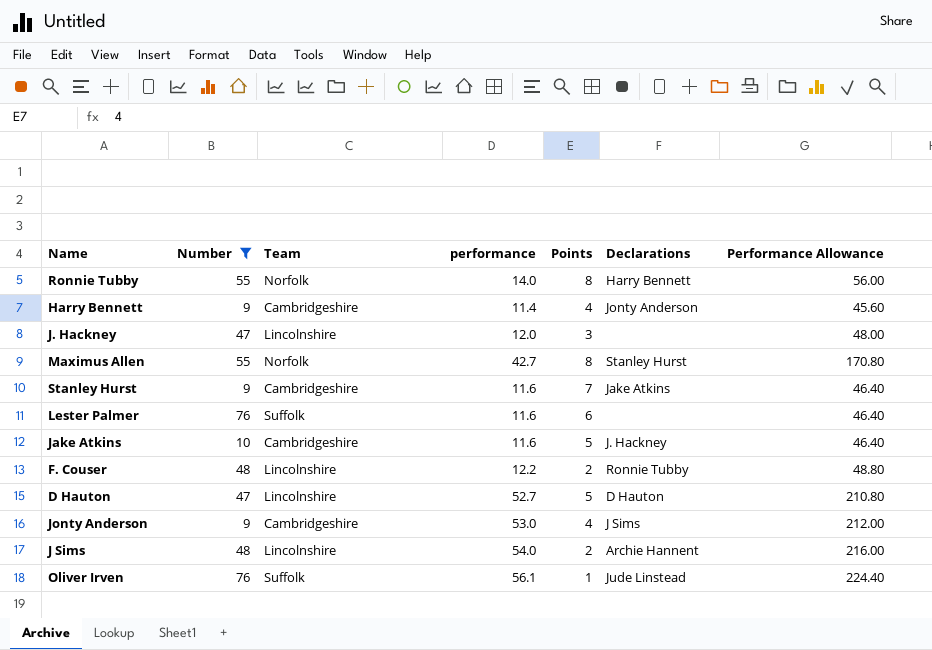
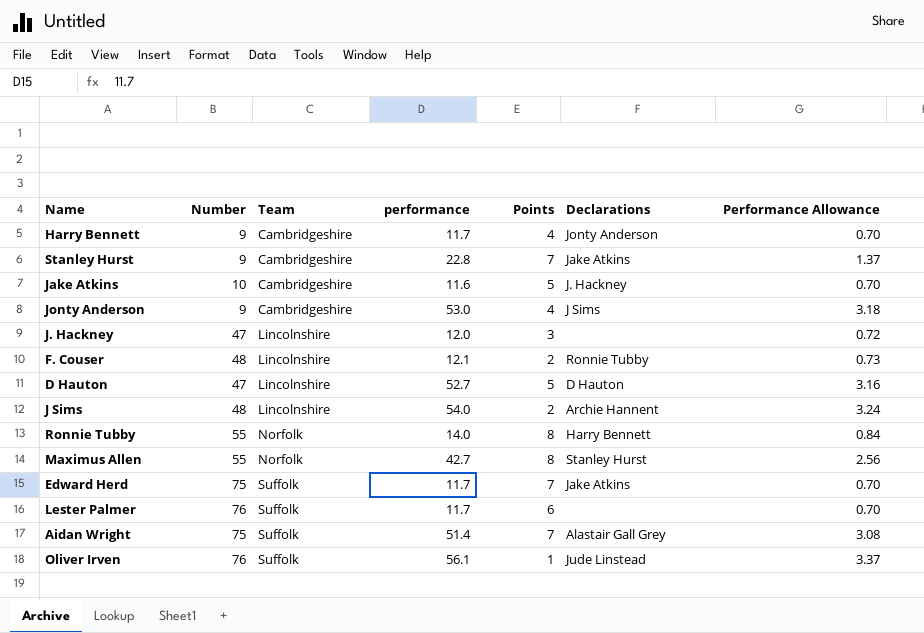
filter: Number != 75 -> none
row order: none -> Team ascending
column Performance Allowance | formula: [performance] * 4 -> [performance] * 0.06
Harry Bennett | performance: 11.4 -> 11.7
Stanley Hurst | performance: 11.6 -> 22.8
F. Couser | performance: 12.2 -> 12.1
Lester Palmer | performance: 11.6 -> 11.7

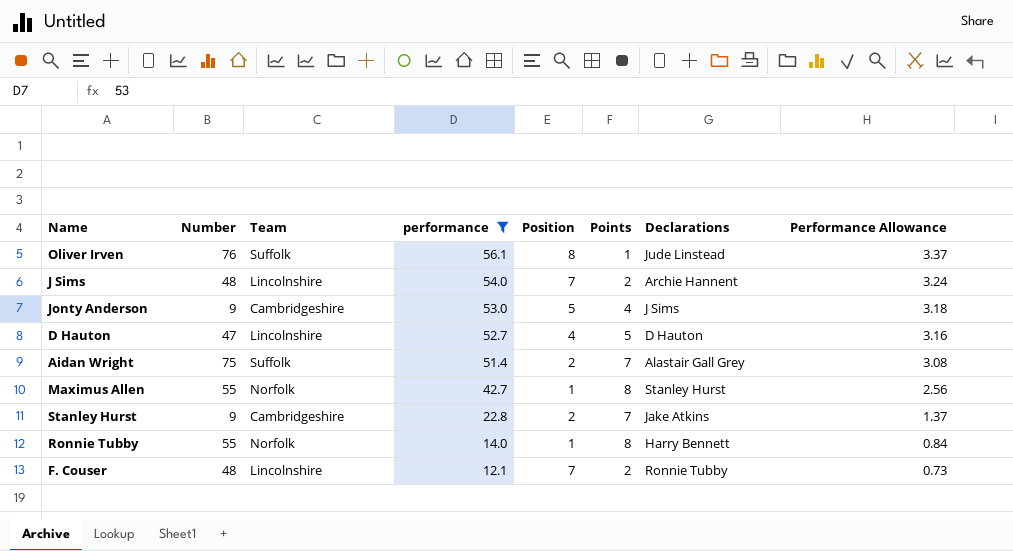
filter: none -> performance >= 12.1
row order: Team ascending -> performance descending
column Position | position: none -> 5

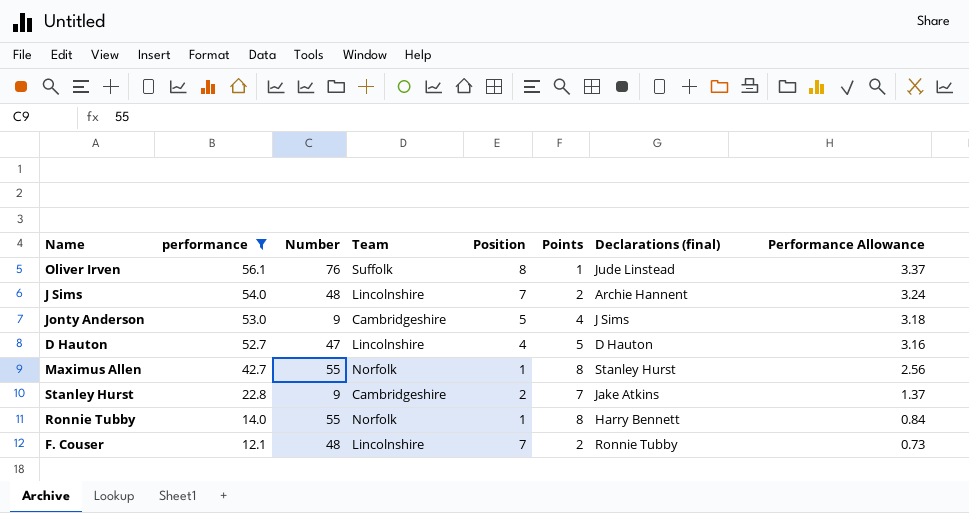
column performance | position: 4 -> 2
column name: Declarations -> Declarations (final)
row Aidan Wright: 75 | Suffolk | 51.4 | 2 | 7 | Alastair Gall Grey | 3.08 -> none

